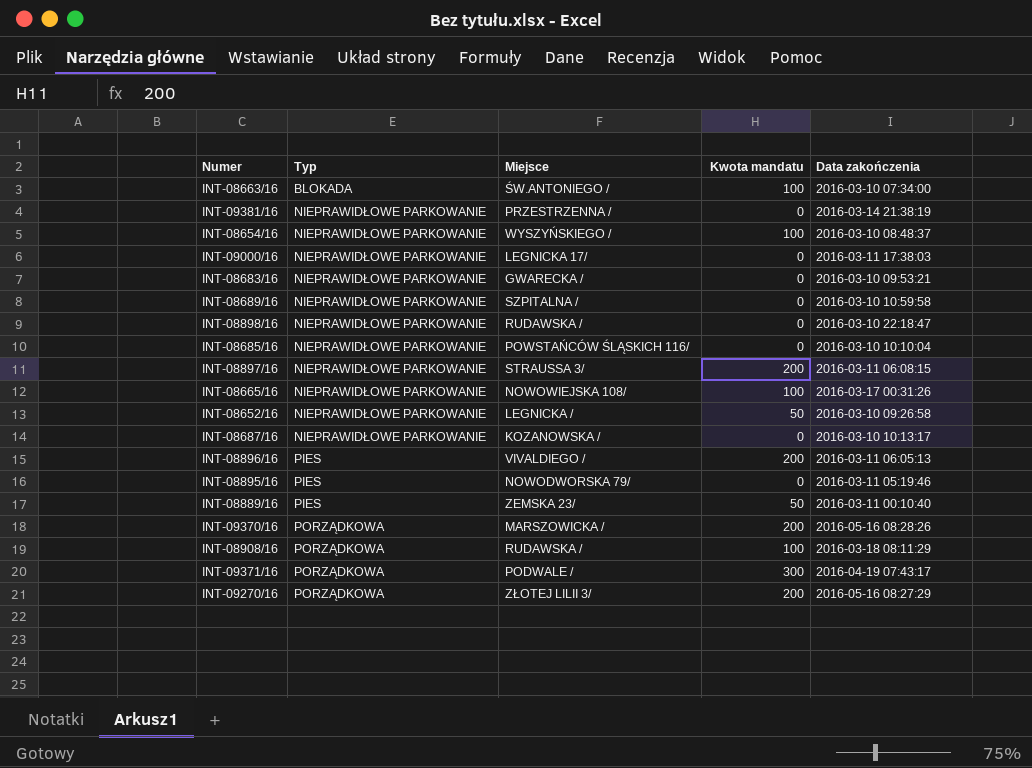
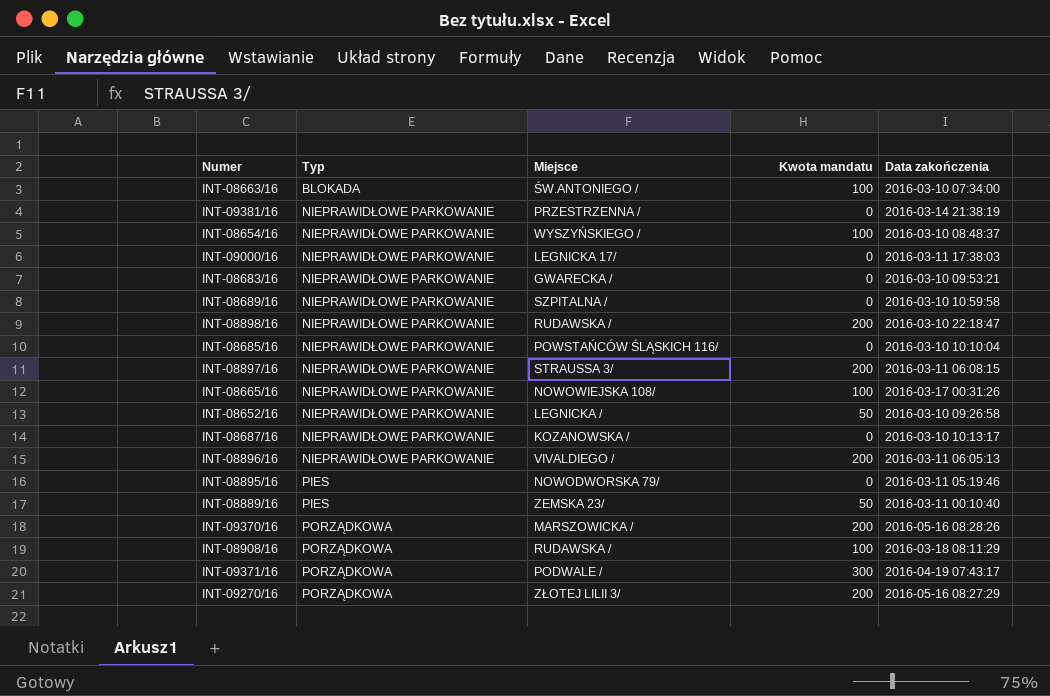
INT-08898/16 | Kwota mandatu: 0 -> 200
INT-08896/16 | Typ: PIES -> NIEPRAWIDŁOWE PARKOWANIE

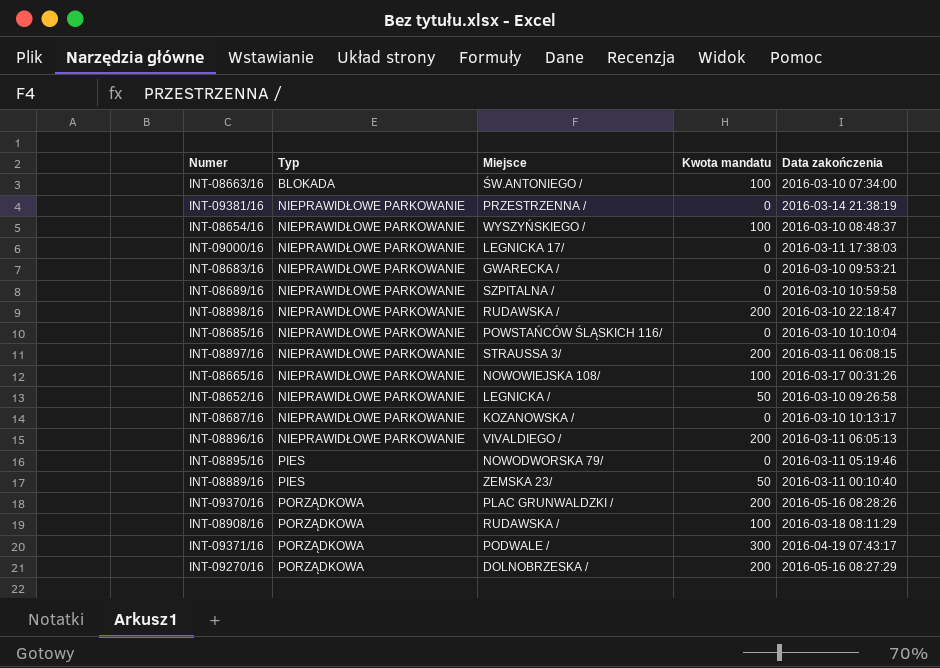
INT-09370/16 | Miejsce: MARSZOWICKA / -> PLAC GRUNWALDZKI /
INT-09270/16 | Miejsce: ZŁOTEJ LILII 3/ -> DOLNOBRZESKA /

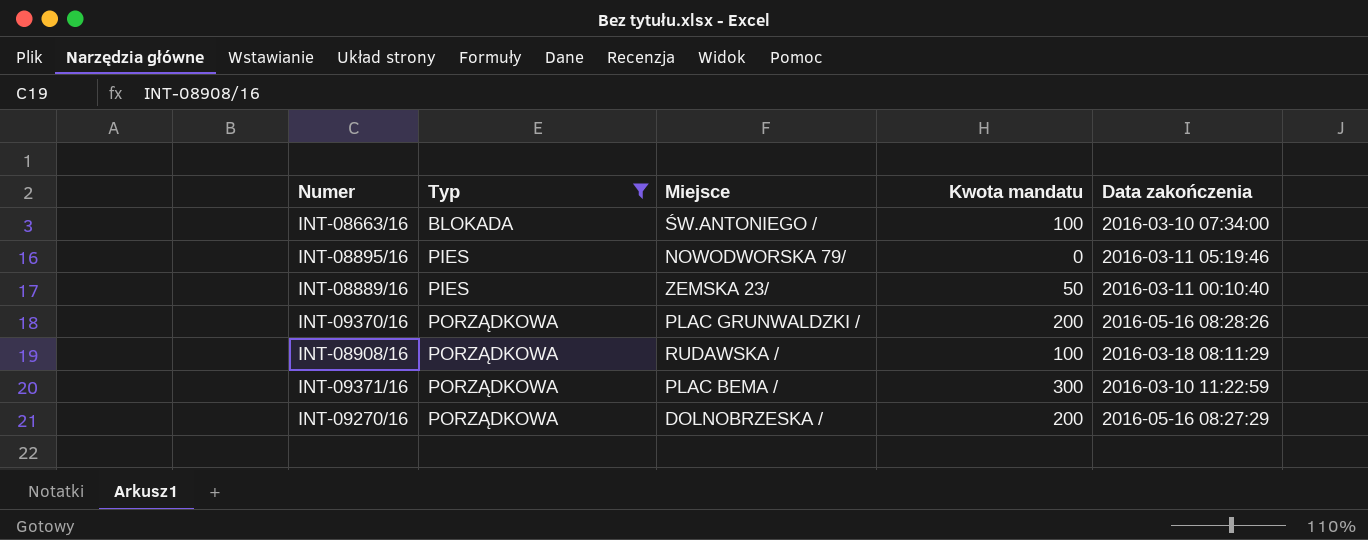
filter: none -> Typ != NIEPRAWIDŁOWE PARKOWANIE
INT-09371/16 | Miejsce: PODWALE / -> PLAC BEMA /
INT-09371/16 | Data zakończenia: 2016-04-19 07:43:17 -> 2016-03-10 11:22:59

